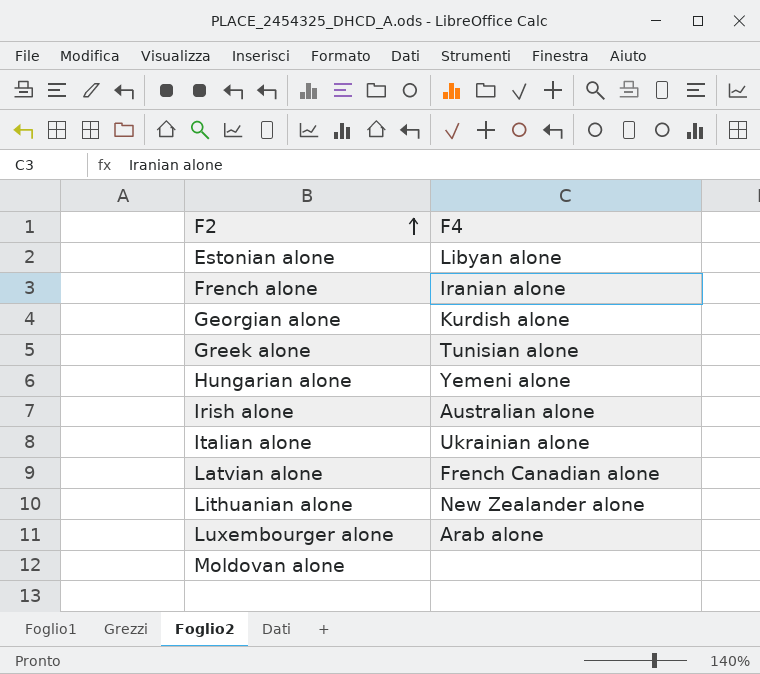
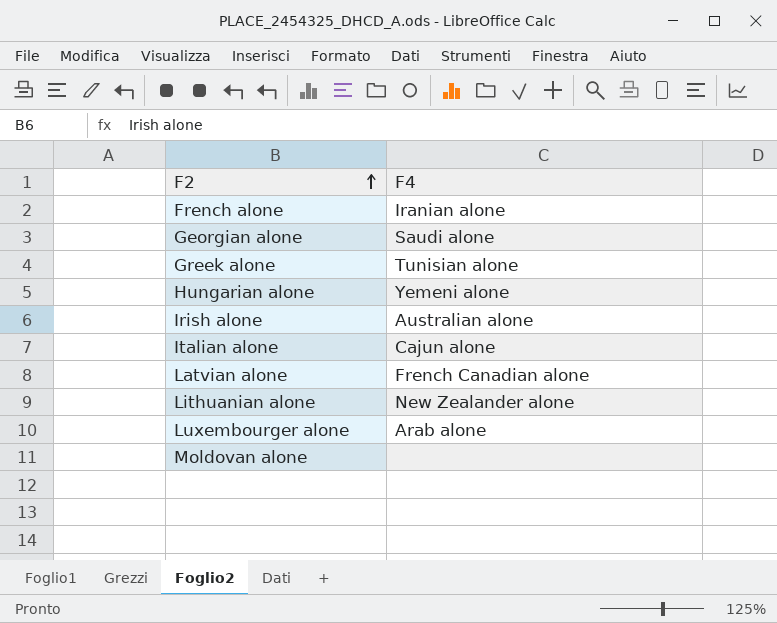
row Estonian alone: Libyan alone -> none
Georgian alone | F4: Kurdish alone -> Saudi alone
Italian alone | F4: Ukrainian alone -> Cajun alone

